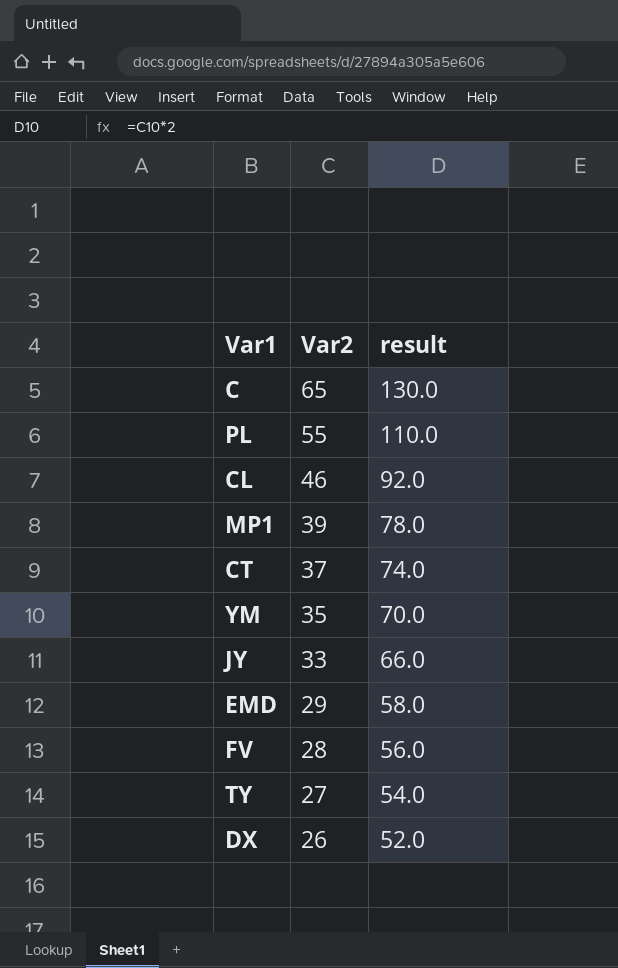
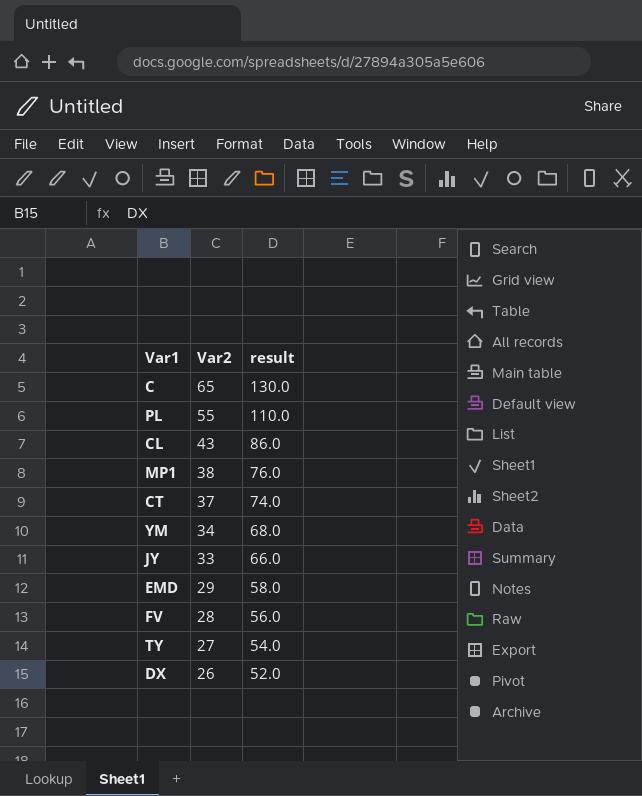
CL | Var2: 46 -> 43
CL | result: 92.0 -> 86.0
MP1 | Var2: 39 -> 38
MP1 | result: 78.0 -> 76.0
YM | Var2: 35 -> 34
YM | result: 70.0 -> 68.0

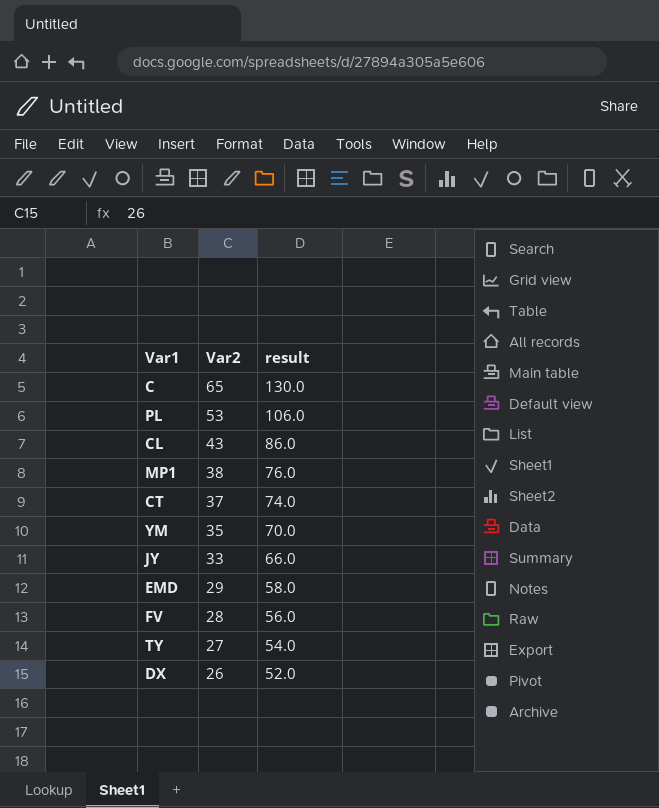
PL | Var2: 55 -> 53
PL | result: 110.0 -> 106.0
YM | Var2: 34 -> 35
YM | result: 68.0 -> 70.0

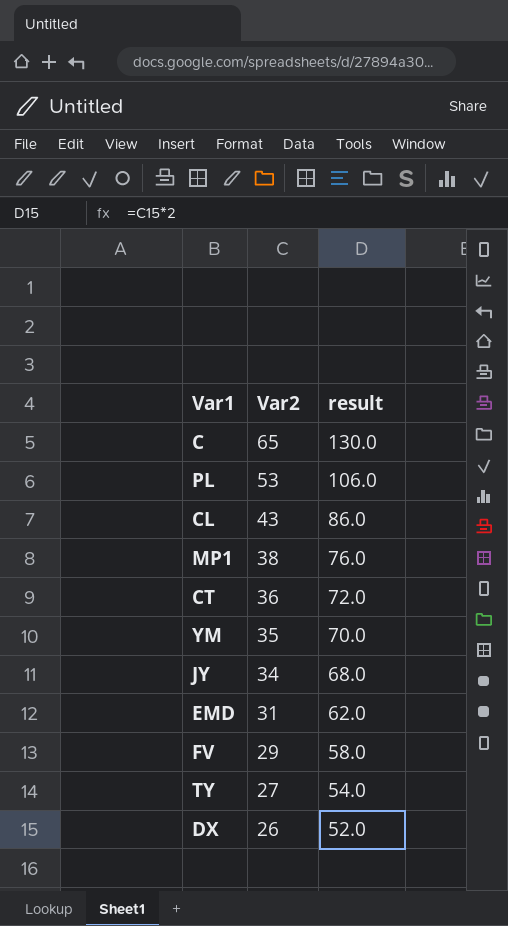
CT | Var2: 37 -> 36
CT | result: 74.0 -> 72.0
JY | Var2: 33 -> 34
JY | result: 66.0 -> 68.0
EMD | Var2: 29 -> 31
EMD | result: 58.0 -> 62.0
FV | Var2: 28 -> 29
FV | result: 56.0 -> 58.0

